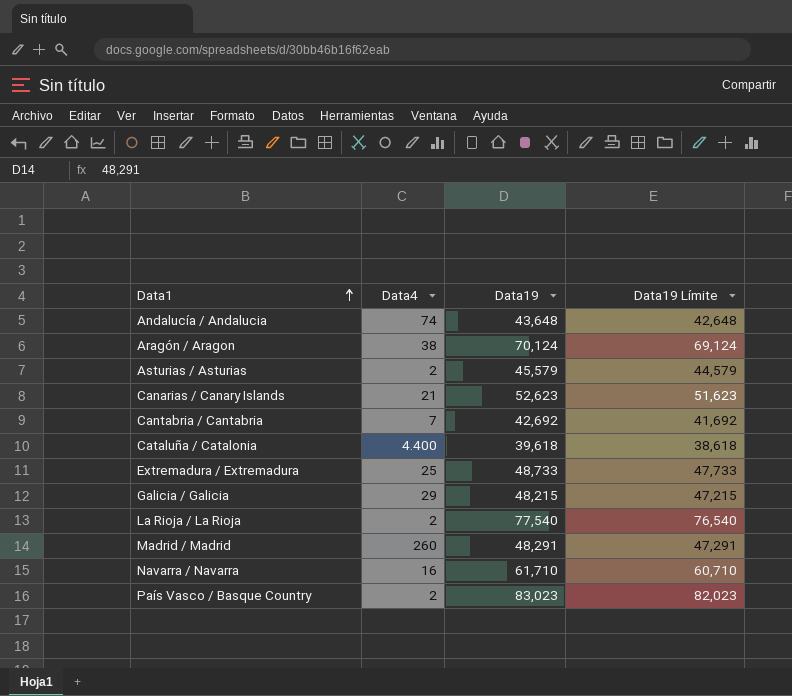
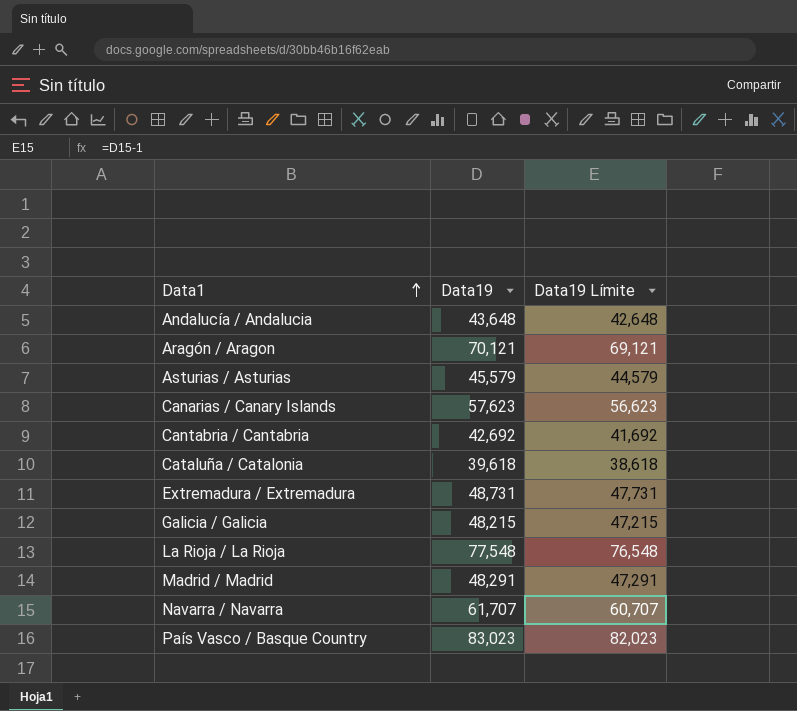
column Data4 | position: 2 -> none
Aragón / Aragon | Data19: 70,124 -> 70,121
Aragón / Aragon | Data19 Límite: 69,124 -> 69,121
Canarias / Canary Islands | Data19: 52,623 -> 57,623
Canarias / Canary Islands | Data19 Límite: 51,623 -> 56,623
Extremadura / Extremadura | Data19: 48,733 -> 48,731
Extremadura / Extremadura | Data19 Límite: 47,733 -> 47,731
La Rioja / La Rioja | Data19: 77,540 -> 77,548
La Rioja / La Rioja | Data19 Límite: 76,540 -> 76,548
Navarra / Navarra | Data19: 61,710 -> 61,707
Navarra / Navarra | Data19 Límite: 60,710 -> 60,707

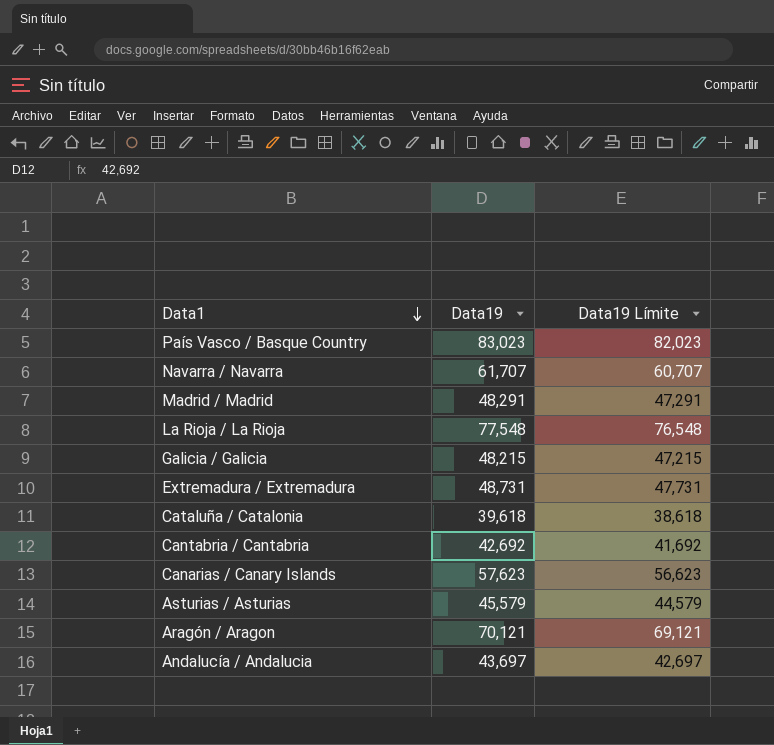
row order: Data1 ascending -> Data1 descending
Andalucía / Andalucia | Data19: 43,648 -> 43,697
Andalucía / Andalucia | Data19 Límite: 42,648 -> 42,697

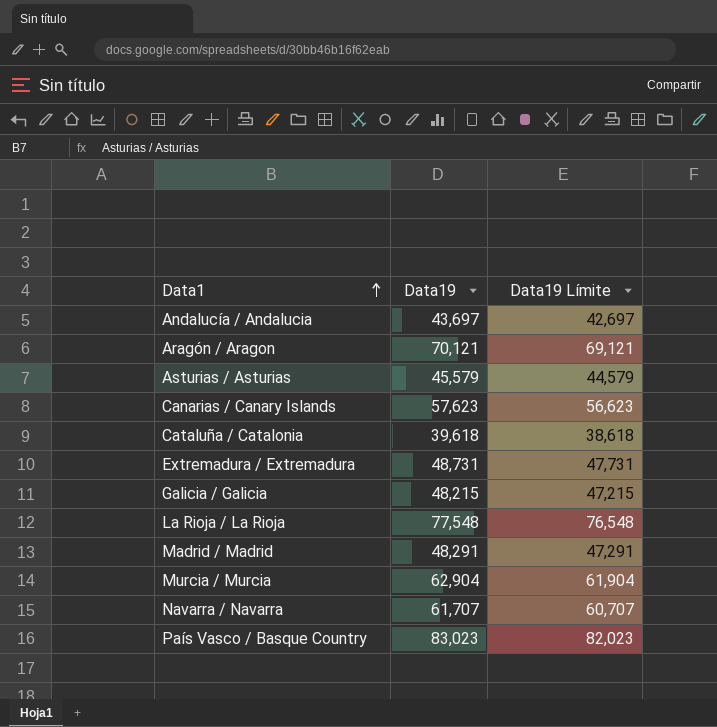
row order: Data1 descending -> Data1 ascending
row Cantabria / Cantabria: 42,692 | 41,692 -> none
row Murcia / Murcia: none -> 62,904 | 61,904

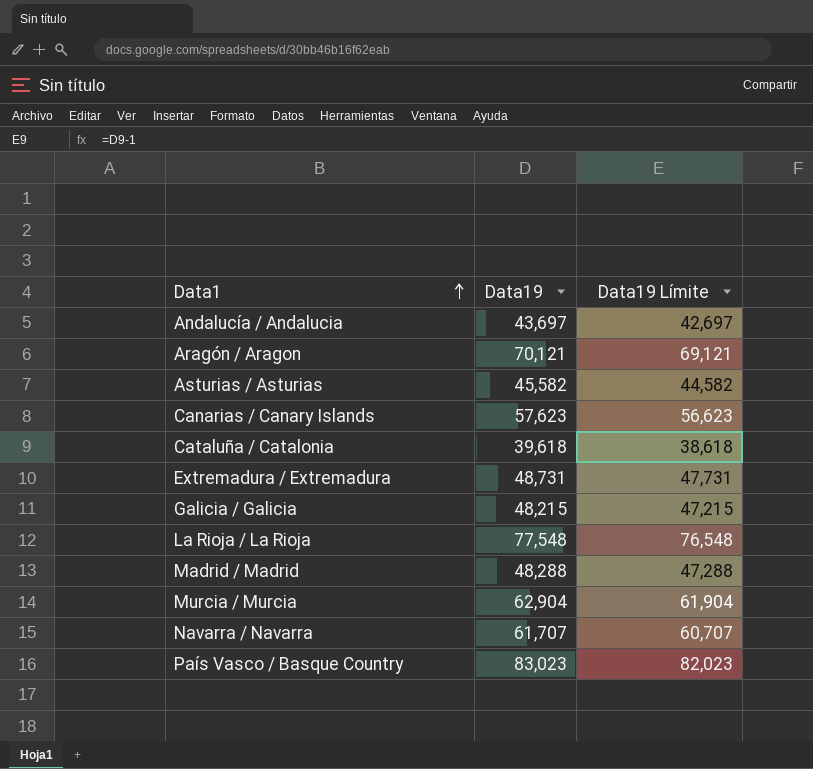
Asturias / Asturias | Data19: 45,579 -> 45,582
Asturias / Asturias | Data19 Límite: 44,579 -> 44,582
Madrid / Madrid | Data19: 48,291 -> 48,288
Madrid / Madrid | Data19 Límite: 47,291 -> 47,288

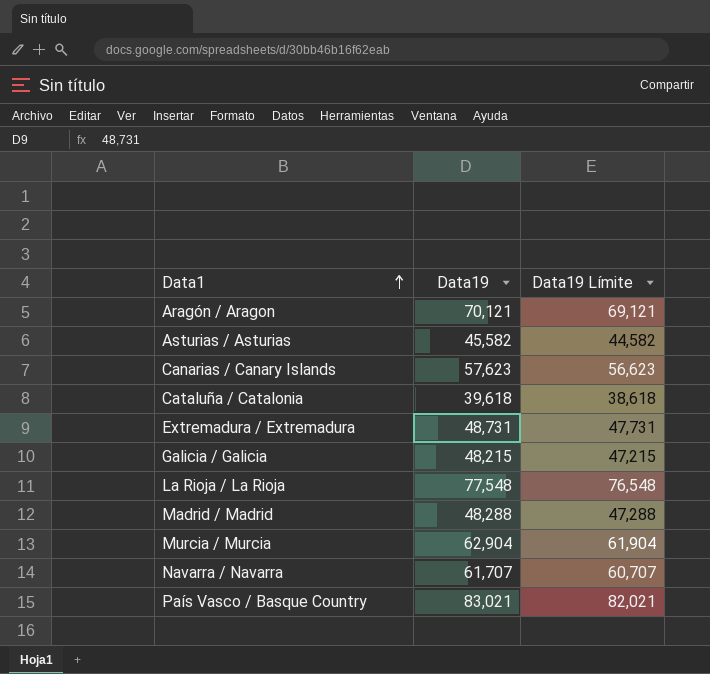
row Andalucía / Andalucia: 43,697 | 42,697 -> none
País Vasco / Basque Country | Data19: 83,023 -> 83,021
País Vasco / Basque Country | Data19 Límite: 82,023 -> 82,021

